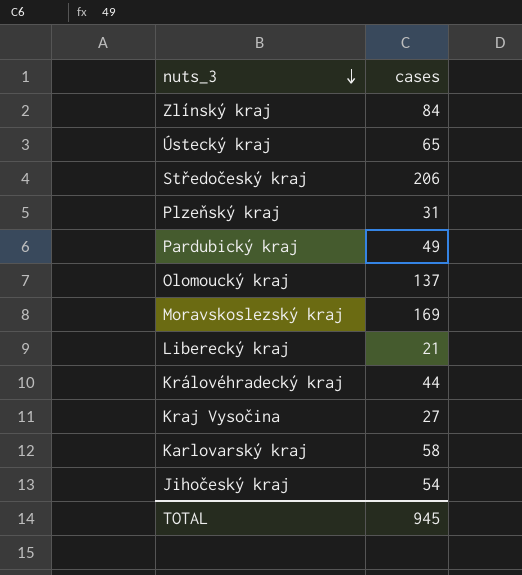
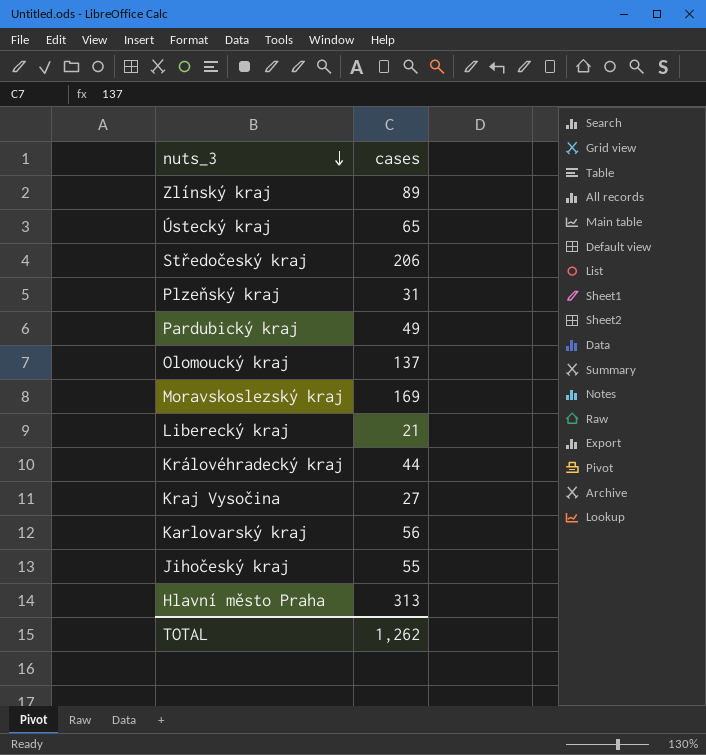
Zlínský kraj | cases: 84 -> 89
Karlovarský kraj | cases: 58 -> 56
Jihočeský kraj | cases: 54 -> 55
row Hlavní město Praha: none -> 313
TOTAL | cases: 945 -> 1,262

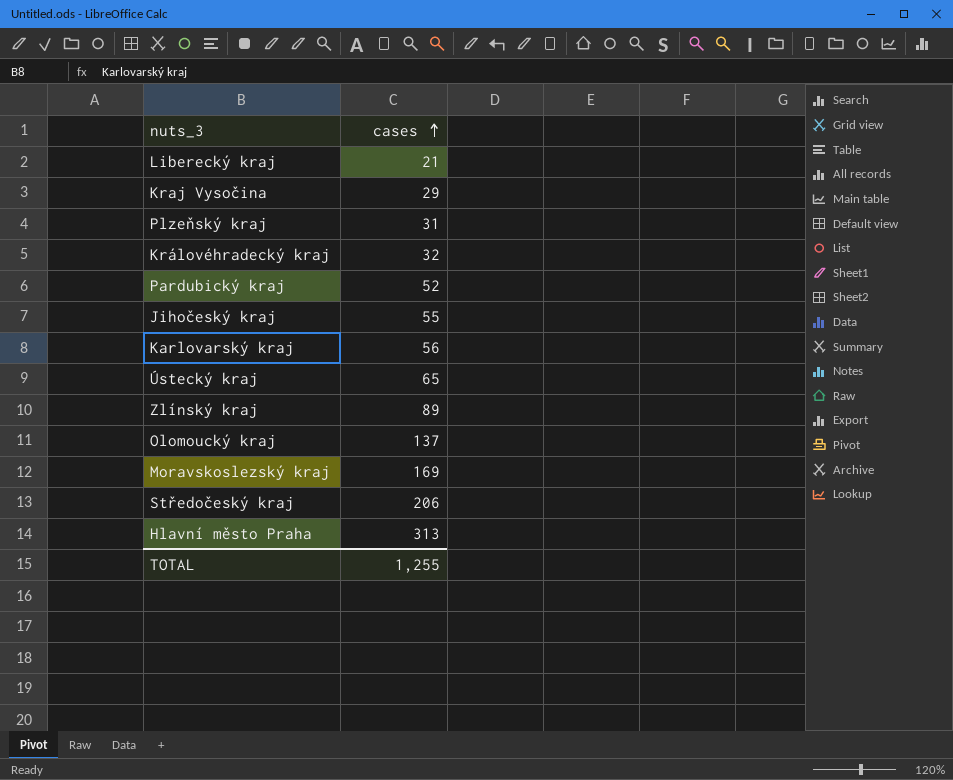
row order: nuts_3 descending -> cases ascending
Kraj Vysočina | cases: 27 -> 29
Královéhradecký kraj | cases: 44 -> 32
Pardubický kraj | cases: 49 -> 52
TOTAL | cases: 1,262 -> 1,255

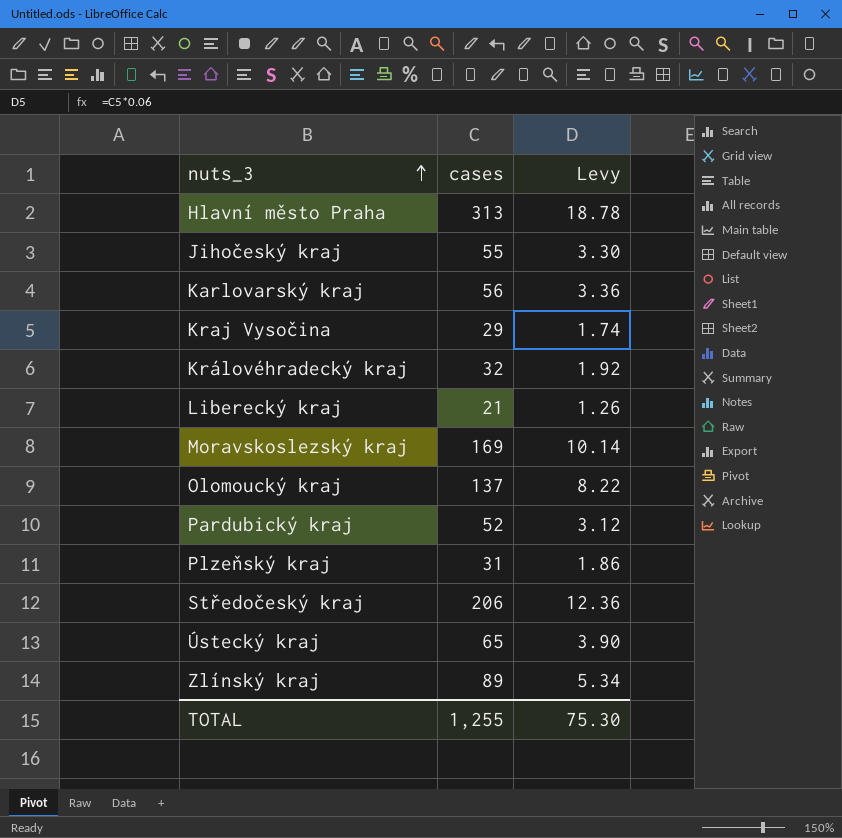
row order: cases ascending -> nuts_3 ascending
column Levy | formula: none -> [cases] * 0.06

